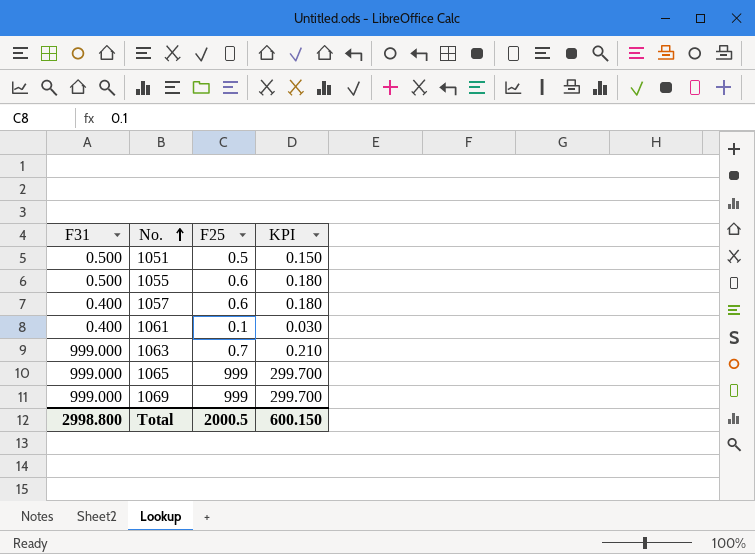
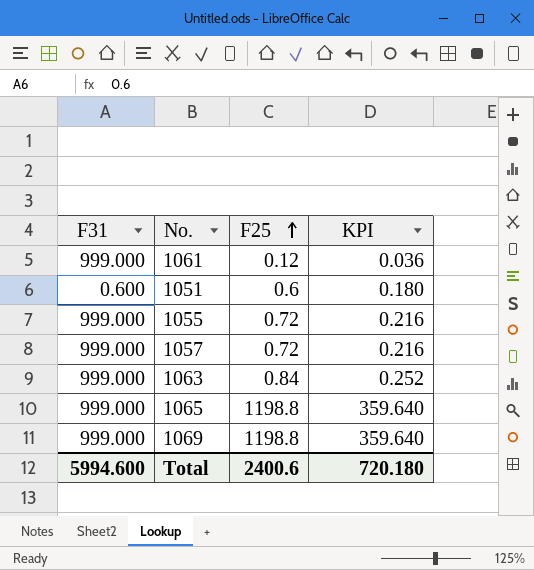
row order: No. ascending -> F25 ascending
1061 | F31: 0.400 -> 999.000
1061 | F25: 0.1 -> 0.12
1061 | KPI: 0.030 -> 0.036
1051 | F31: 0.500 -> 0.600
1051 | F25: 0.5 -> 0.6
1051 | KPI: 0.150 -> 0.180
1055 | F31: 0.500 -> 999.000
1055 | F25: 0.6 -> 0.72
1055 | KPI: 0.180 -> 0.216
1057 | F31: 0.400 -> 999.000
1057 | F25: 0.6 -> 0.72
1057 | KPI: 0.180 -> 0.216
1063 | F25: 0.7 -> 0.84
1063 | KPI: 0.210 -> 0.252
1065 | F25: 999 -> 1198.8
1065 | KPI: 299.700 -> 359.640
1069 | F25: 999 -> 1198.8
1069 | KPI: 299.700 -> 359.640
Total | F31: 2998.800 -> 5994.600
Total | F25: 2000.5 -> 2400.6
Total | KPI: 600.150 -> 720.180

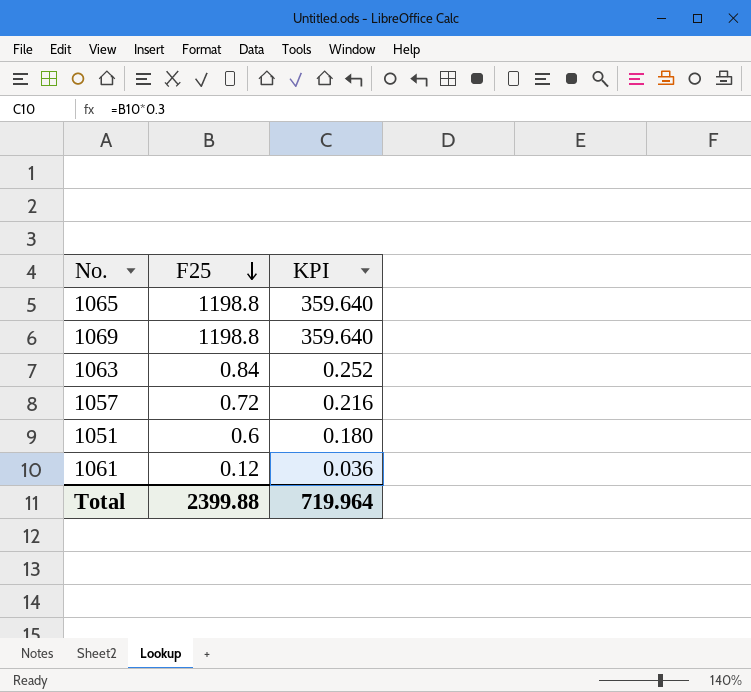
row order: F25 ascending -> F25 descending
column F31 | position: 1 -> none
row 1055: 999.000 | 0.72 | 0.216 -> none
Total | F25: 2400.6 -> 2399.88
Total | KPI: 720.180 -> 719.964

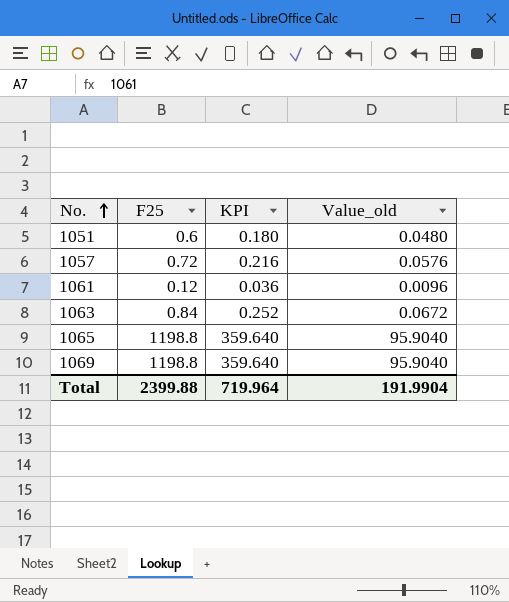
row order: F25 descending -> No. ascending
column Value_old | formula: none -> [F25] * 0.08

